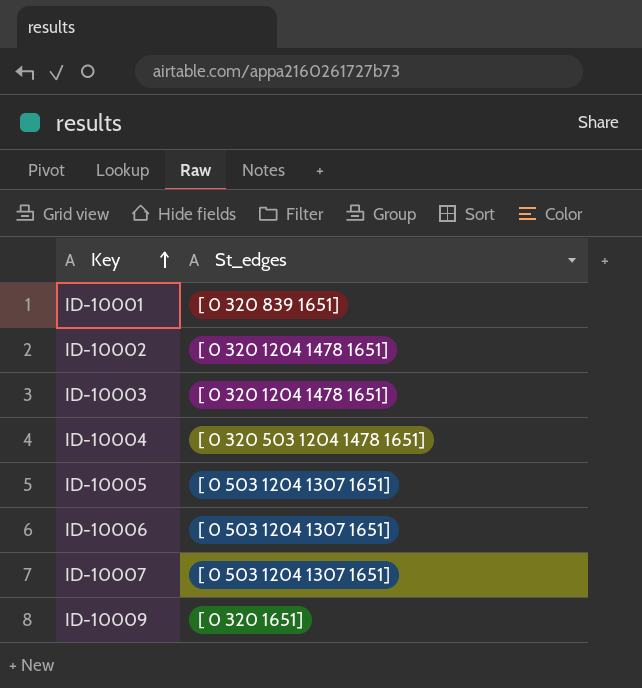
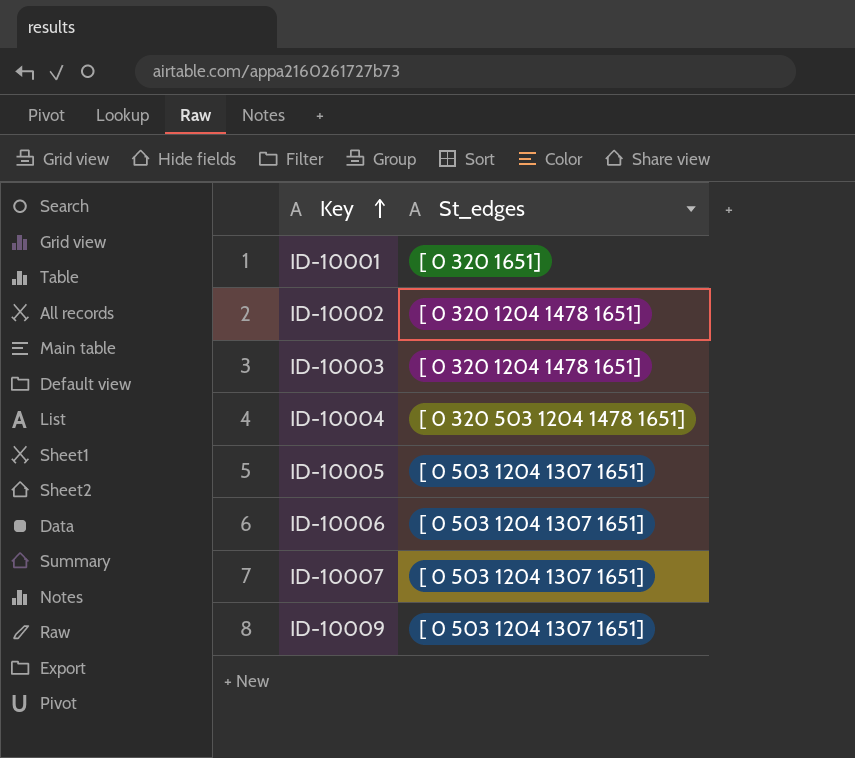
ID-10001 | St_edges: [ 0 320 839 1651] -> [ 0 320 1651]
ID-10009 | St_edges: [ 0 320 1651] -> [ 0 503 1204 1307 1651]

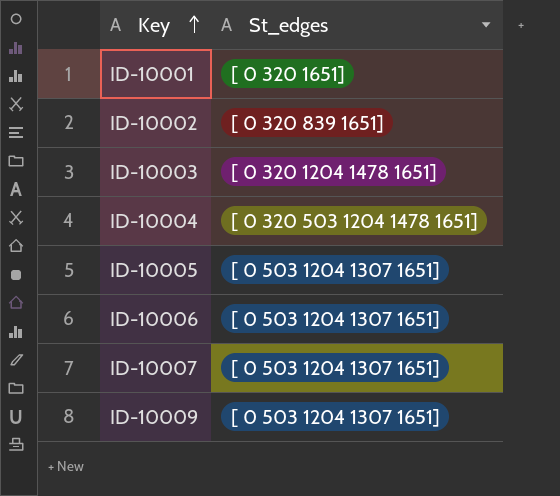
ID-10002 | St_edges: [ 0 320 1204 1478 1651] -> [ 0 320 839 1651]

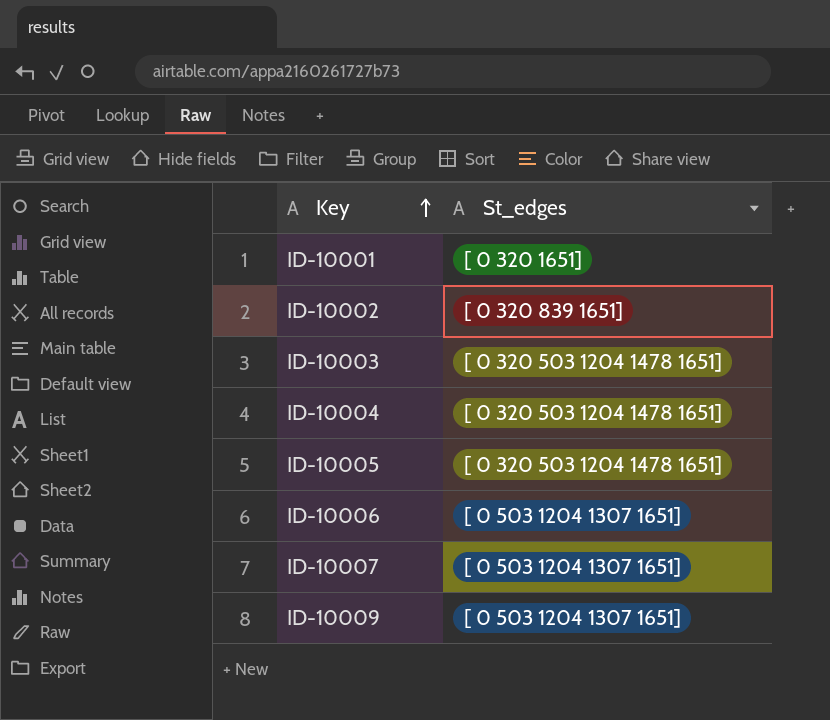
ID-10003 | St_edges: [ 0 320 1204 1478 1651] -> [ 0 320 503 1204 1478 1651]
ID-10005 | St_edges: [ 0 503 1204 1307 1651] -> [ 0 320 503 1204 1478 1651]

